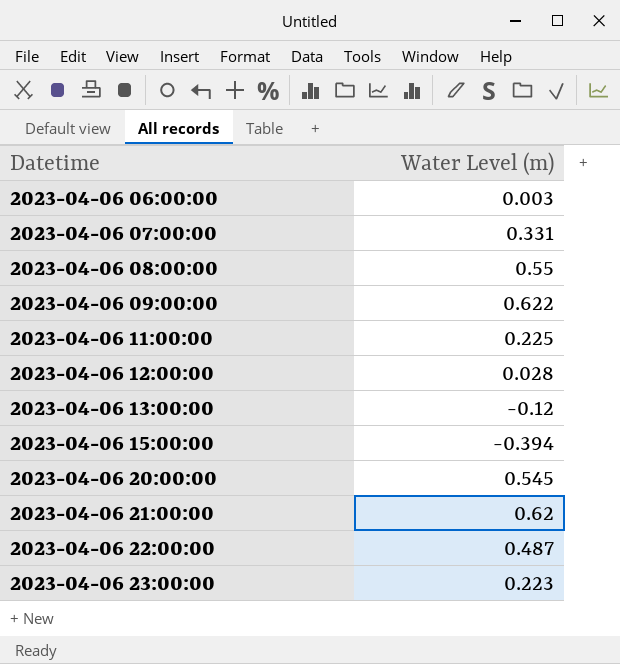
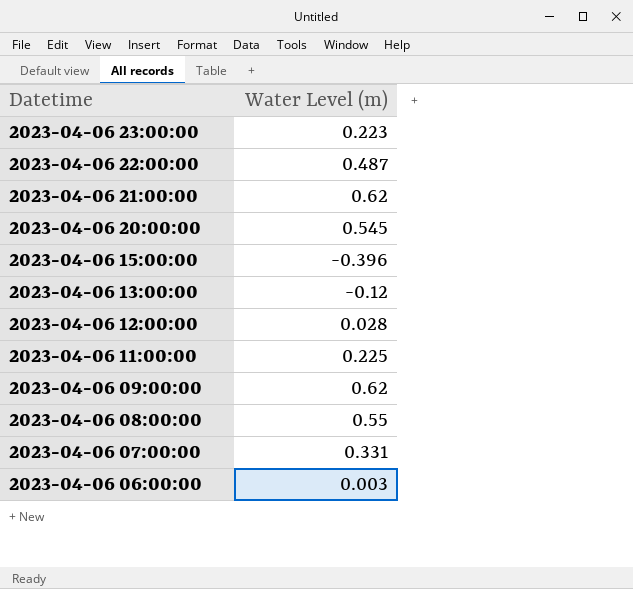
row order: Datetime ascending -> Datetime descending
2023-04-06 15:00:00 | Water Level (m): -0.394 -> -0.396
2023-04-06 09:00:00 | Water Level (m): 0.622 -> 0.62

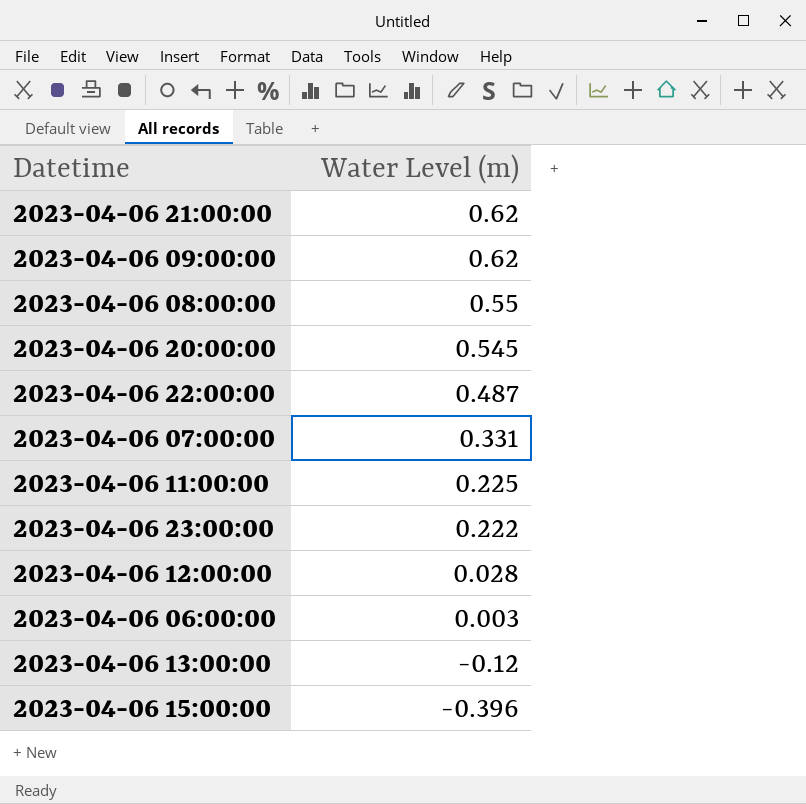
row order: Datetime descending -> Water Level (m) descending
2023-04-06 23:00:00 | Water Level (m): 0.223 -> 0.222

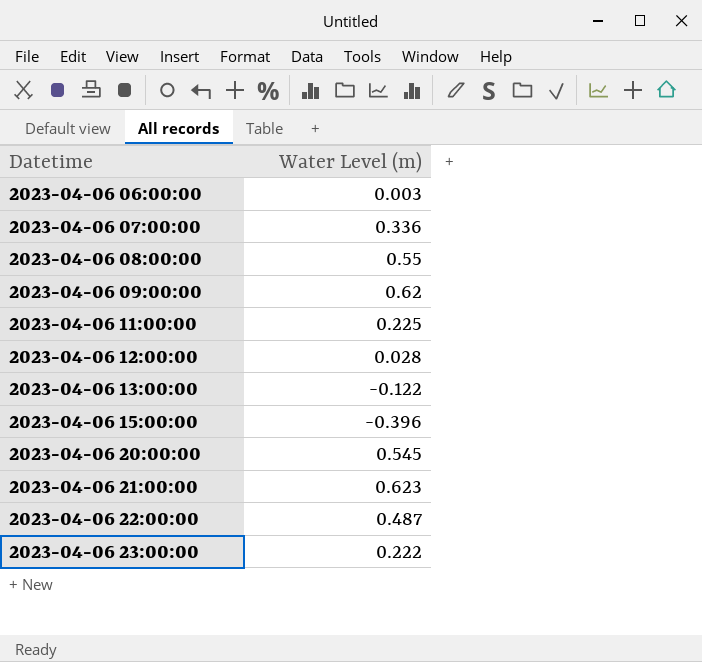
row order: Water Level (m) descending -> Datetime ascending
2023-04-06 07:00:00 | Water Level (m): 0.331 -> 0.336
2023-04-06 13:00:00 | Water Level (m): -0.12 -> -0.122
2023-04-06 21:00:00 | Water Level (m): 0.62 -> 0.623

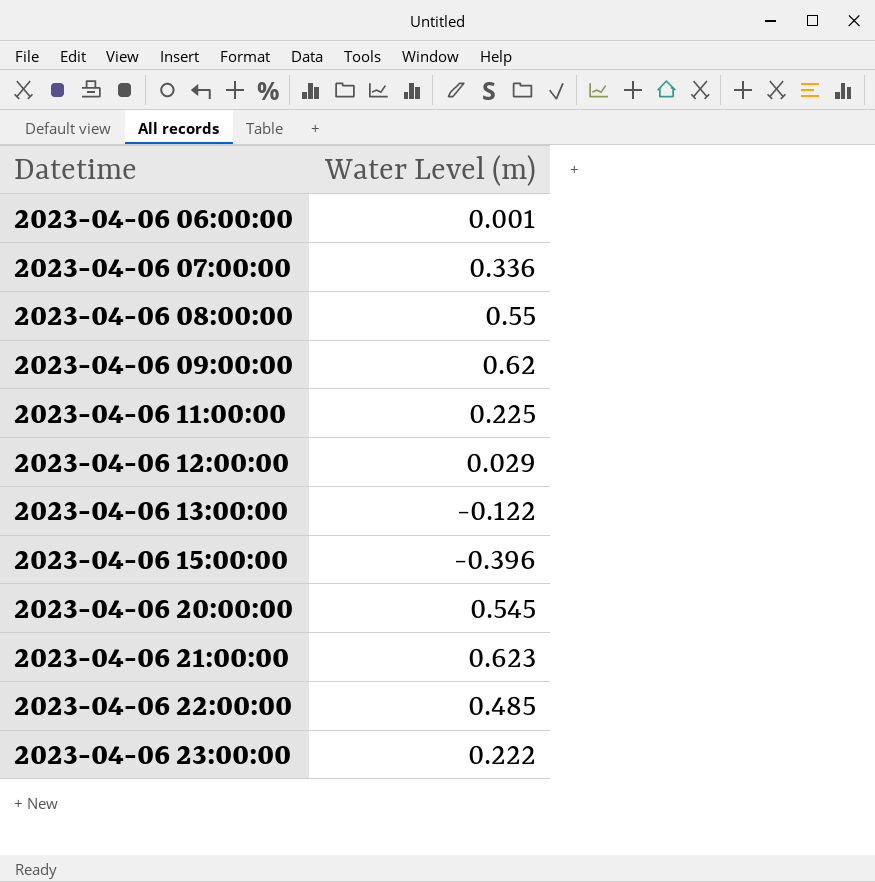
2023-04-06 06:00:00 | Water Level (m): 0.003 -> 0.001
2023-04-06 12:00:00 | Water Level (m): 0.028 -> 0.029
2023-04-06 22:00:00 | Water Level (m): 0.487 -> 0.485

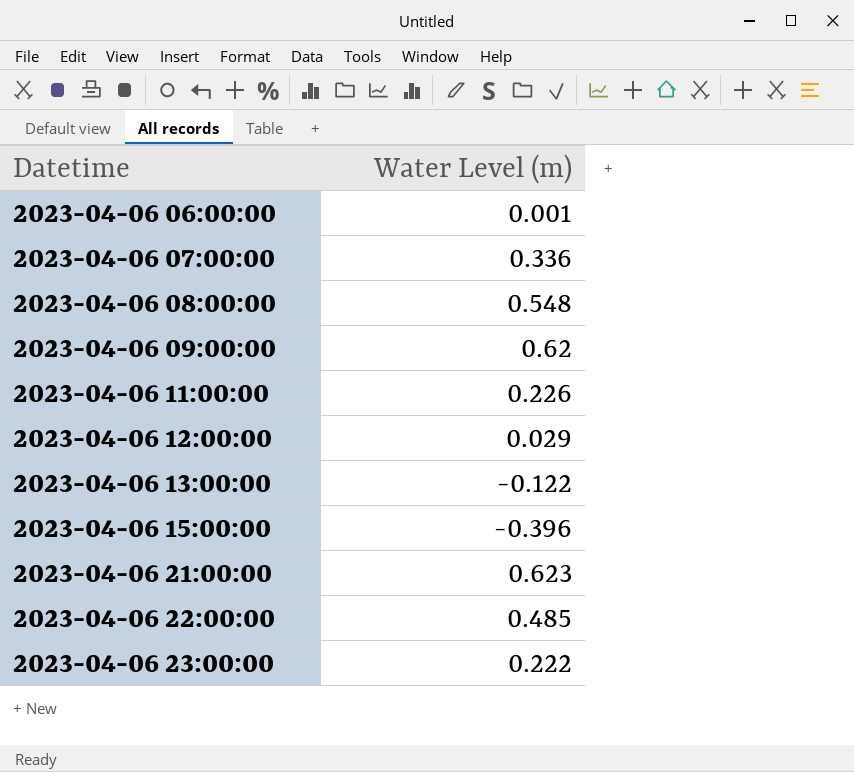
row 2023-04-06 20:00:00: 0.545 -> none
2023-04-06 08:00:00 | Water Level (m): 0.55 -> 0.548
2023-04-06 11:00:00 | Water Level (m): 0.225 -> 0.226

